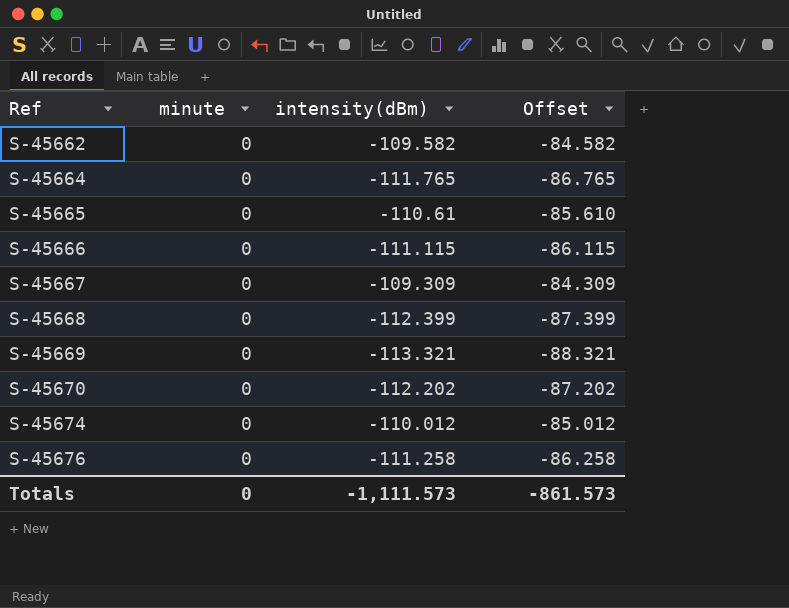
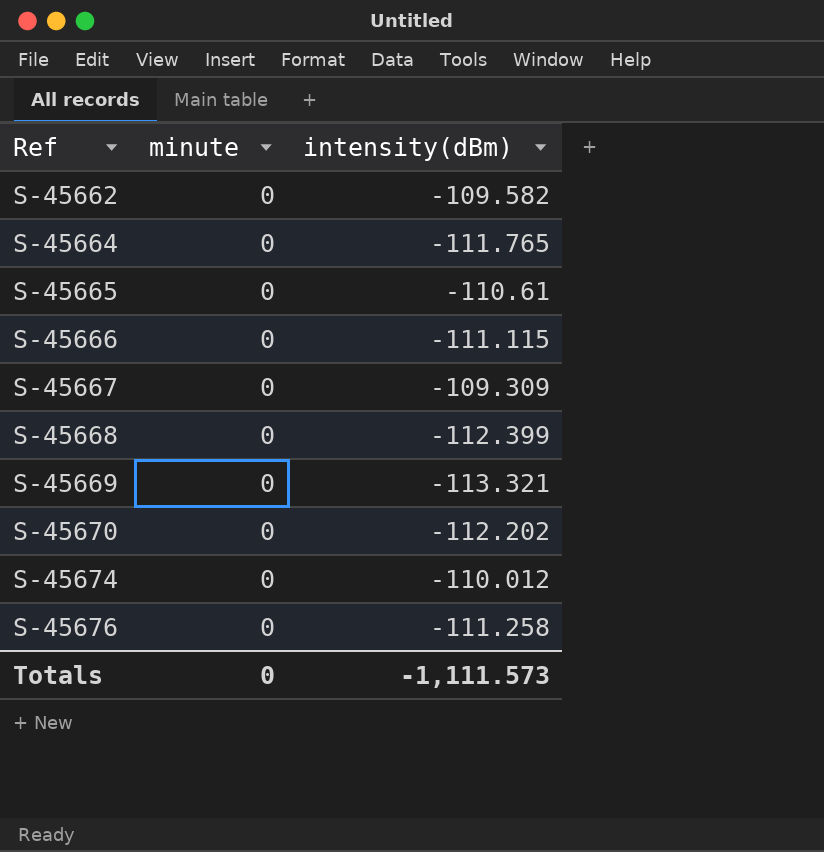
column Offset | formula: [intensity(dBm)] + 25 -> none

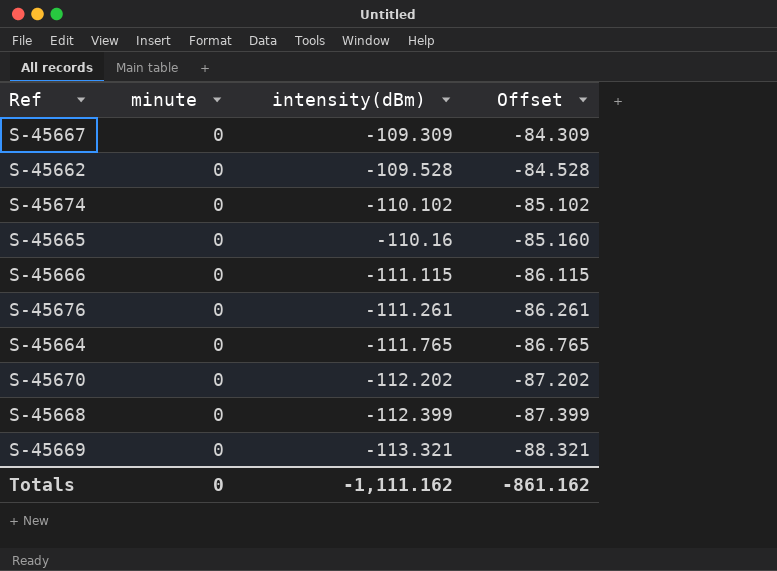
row order: Ref ascending -> intensity(dBm) descending
column Offset | formula: none -> [intensity(dBm)] + 25
S-45662 | intensity(dBm): -109.582 -> -109.528
S-45674 | intensity(dBm): -110.012 -> -110.102
S-45665 | intensity(dBm): -110.61 -> -110.16
S-45676 | intensity(dBm): -111.258 -> -111.261
Totals | intensity(dBm): -1,111.573 -> -1,111.162

